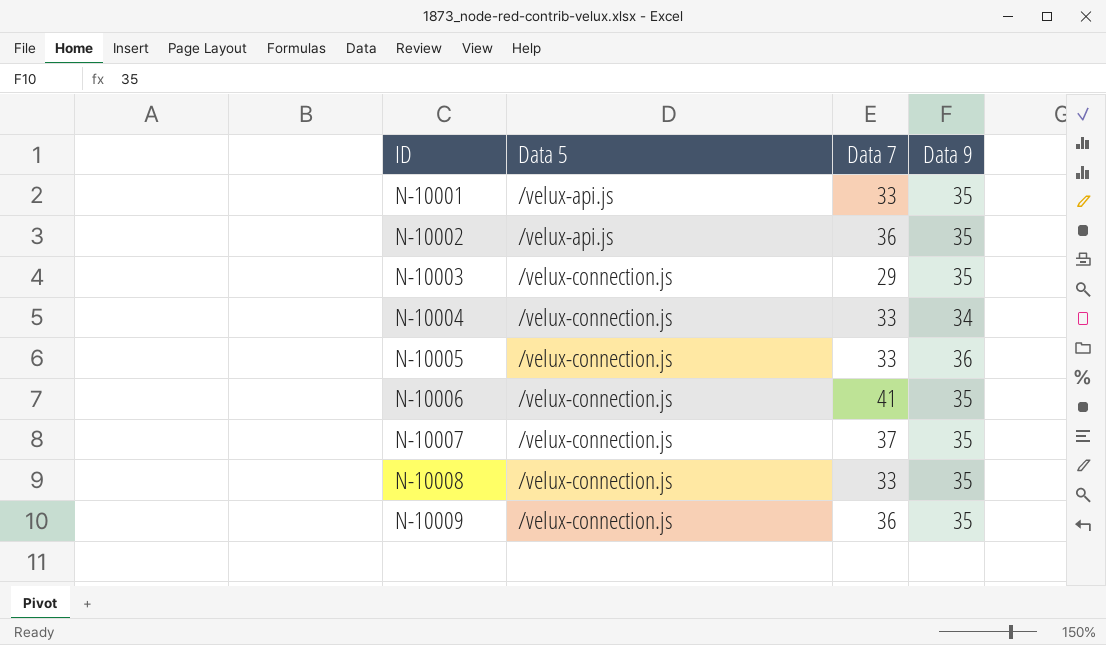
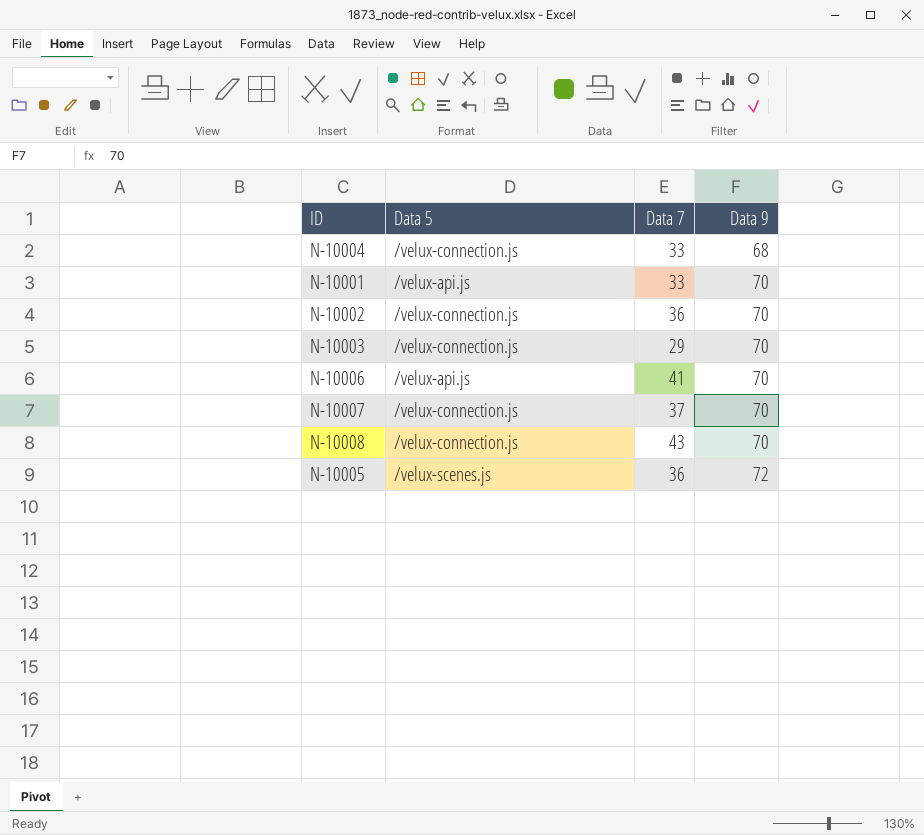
row order: ID ascending -> Data 9 ascending
row N-10009: /velux-connection.js | 36 | 35 -> none
N-10004 | Data 9: 34 -> 68
N-10001 | Data 9: 35 -> 70
N-10002 | Data 5: /velux-api.js -> /velux-connection.js
N-10002 | Data 9: 35 -> 70
N-10003 | Data 9: 35 -> 70
N-10006 | Data 5: /velux-connection.js -> /velux-api.js
N-10006 | Data 9: 35 -> 70
N-10007 | Data 9: 35 -> 70
N-10008 | Data 7: 33 -> 43
N-10008 | Data 9: 35 -> 70
N-10005 | Data 5: /velux-connection.js -> /velux-scenes.js
N-10005 | Data 7: 33 -> 36
N-10005 | Data 9: 36 -> 72

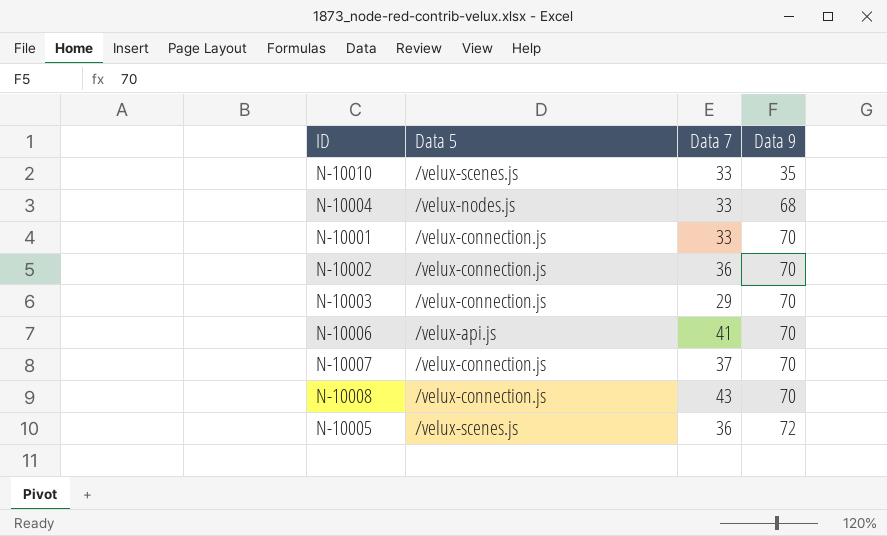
row N-10010: none -> /velux-scenes.js | 33 | 35
N-10004 | Data 5: /velux-connection.js -> /velux-nodes.js
N-10001 | Data 5: /velux-api.js -> /velux-connection.js

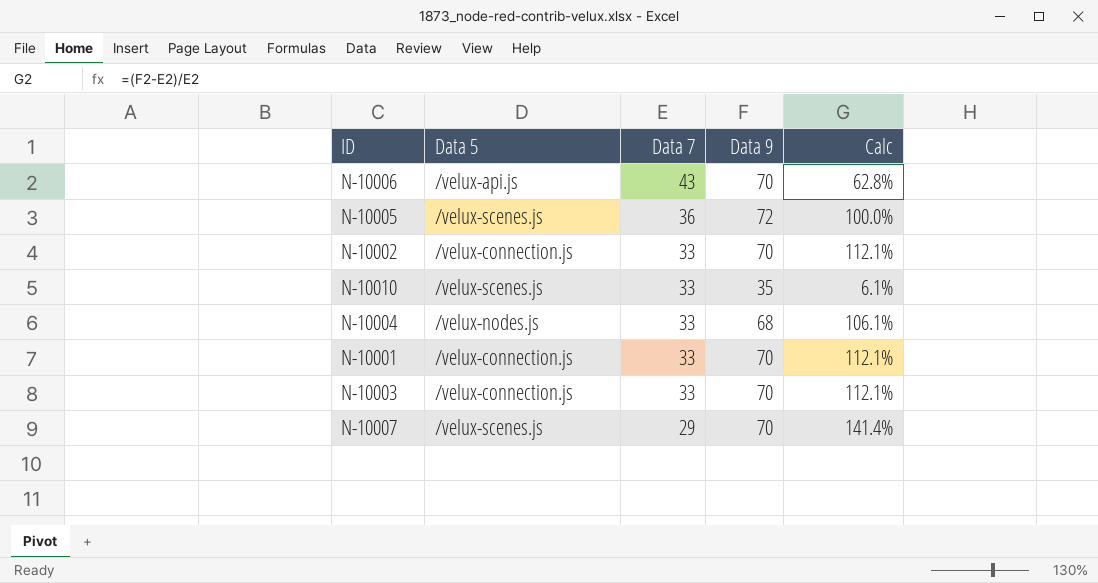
row order: Data 9 ascending -> Data 7 descending
column Calc | formula: none -> ([Data 9] - [Data 7]) / [Data 7]
row N-10008: /velux-connection.js | 43 | 70 -> none
N-10006 | Data 7: 41 -> 43
N-10002 | Data 7: 36 -> 33
N-10003 | Data 7: 29 -> 33
N-10007 | Data 5: /velux-connection.js -> /velux-scenes.js
N-10007 | Data 7: 37 -> 29

